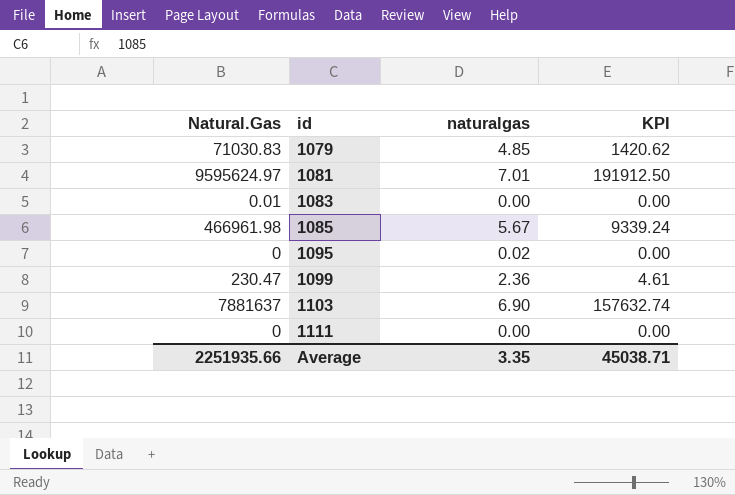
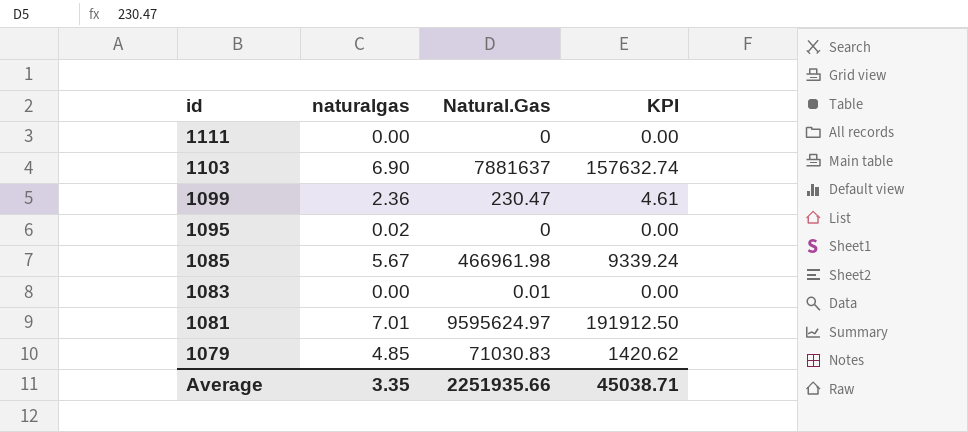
row order: id ascending -> id descending
column Natural.Gas | position: 1 -> 3

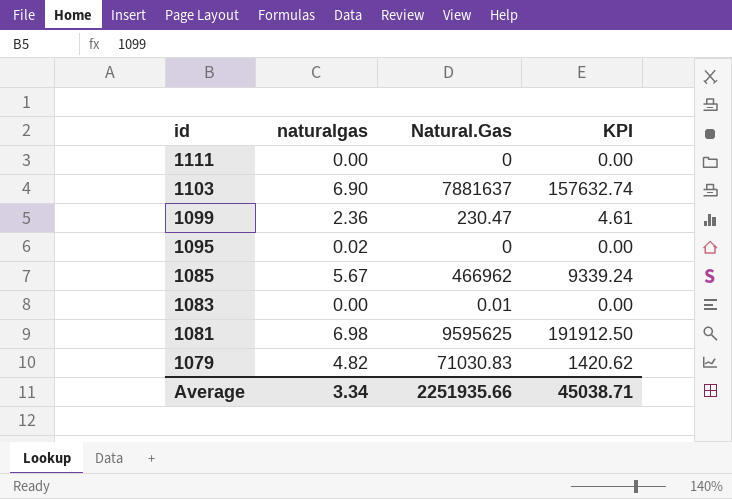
1085 | Natural.Gas: 466961.98 -> 466962
1081 | naturalgas: 7.01 -> 6.98
1081 | Natural.Gas: 9595624.97 -> 9595625
1079 | naturalgas: 4.85 -> 4.82
Average | naturalgas: 3.35 -> 3.34

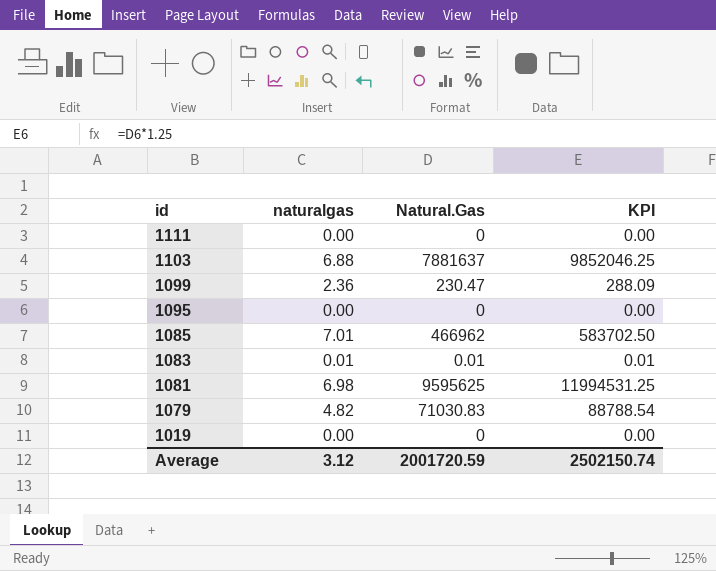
column KPI | formula: [Natural.Gas] * 0.02 -> [Natural.Gas] * 1.25
1103 | naturalgas: 6.90 -> 6.88
1095 | naturalgas: 0.02 -> 0.00
1085 | naturalgas: 5.67 -> 7.01
1083 | naturalgas: 0.00 -> 0.01
row 1019: none -> 0.00 | 0 | 0.00
Average | naturalgas: 3.34 -> 3.12
Average | Natural.Gas: 2251935.66 -> 2001720.59
Average | KPI: 45038.71 -> 2502150.74

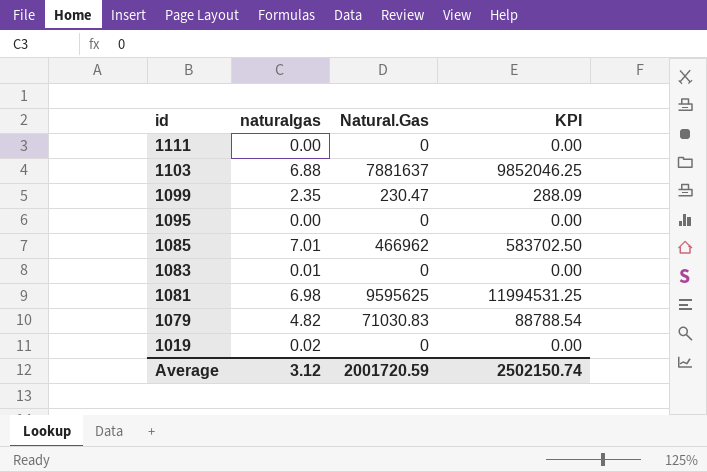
1099 | naturalgas: 2.36 -> 2.35
1083 | Natural.Gas: 0.01 -> 0
1083 | KPI: 0.01 -> 0.00
1019 | naturalgas: 0.00 -> 0.02

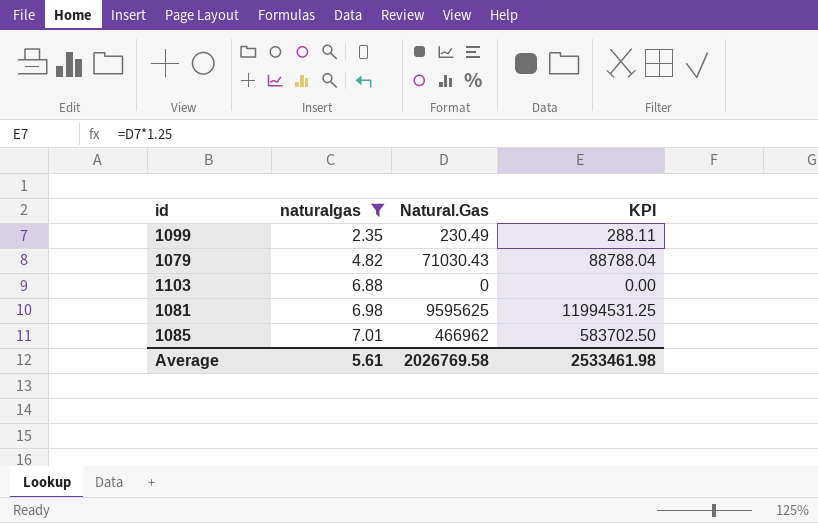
filter: none -> naturalgas >= 2.35
row order: id descending -> naturalgas ascending
1099 | Natural.Gas: 230.47 -> 230.49
1099 | KPI: 288.09 -> 288.11
1079 | Natural.Gas: 71030.83 -> 71030.43
1079 | KPI: 88788.54 -> 88788.04
1103 | Natural.Gas: 7881637 -> 0
1103 | KPI: 9852046.25 -> 0.00
Average | naturalgas: 3.12 -> 5.61
Average | Natural.Gas: 2001720.59 -> 2026769.58
Average | KPI: 2502150.74 -> 2533461.98

